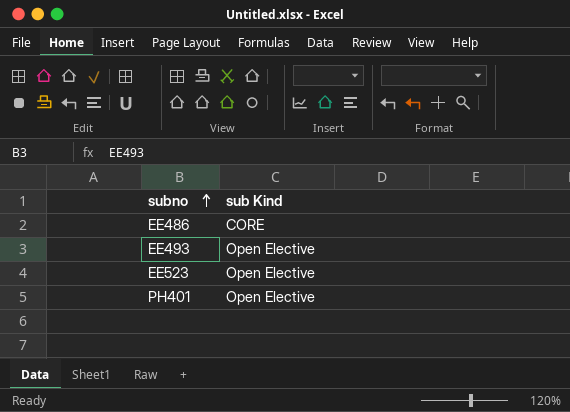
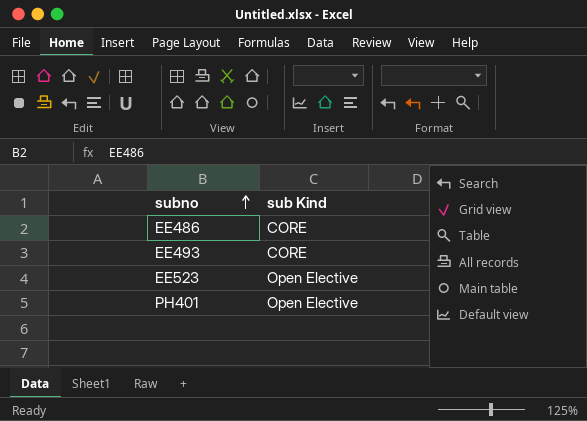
EE493 | sub Kind: Open Elective -> CORE

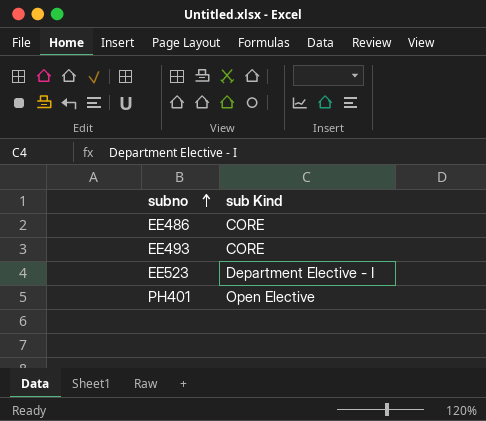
EE523 | sub Kind: Open Elective -> Department Elective - I

